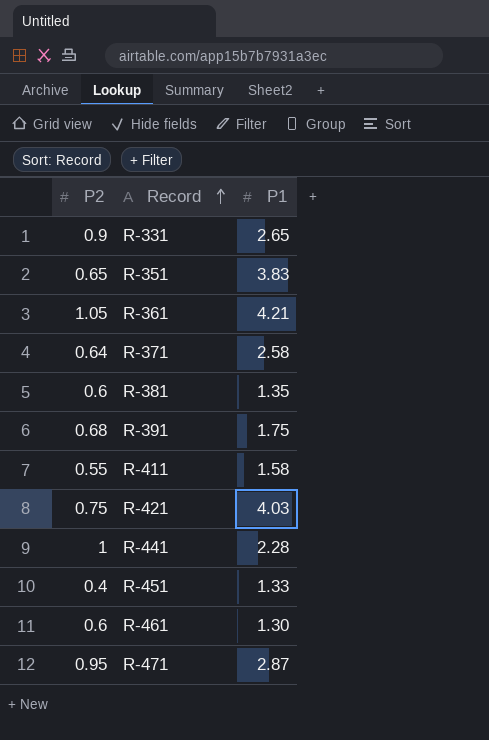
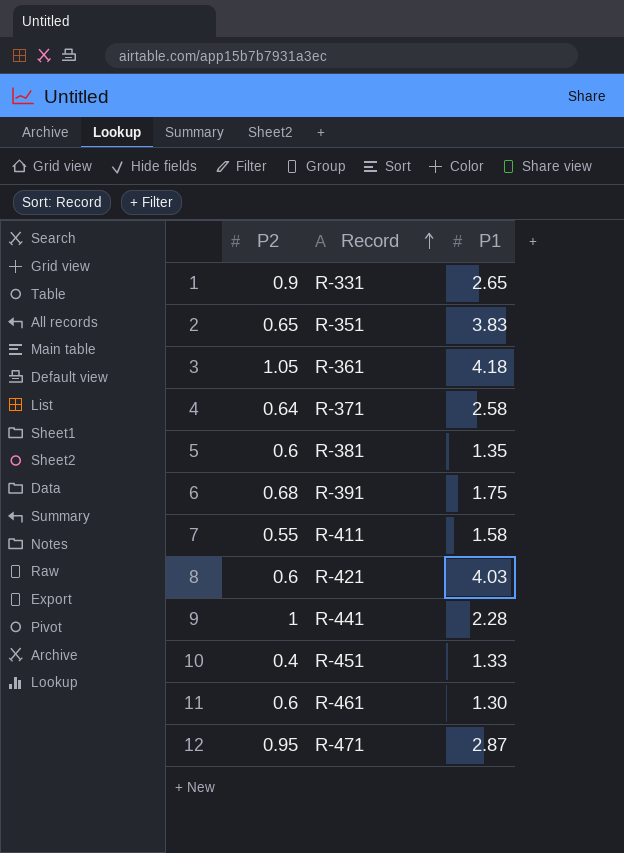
R-361 | P1: 4.21 -> 4.18
R-421 | P2: 0.75 -> 0.6

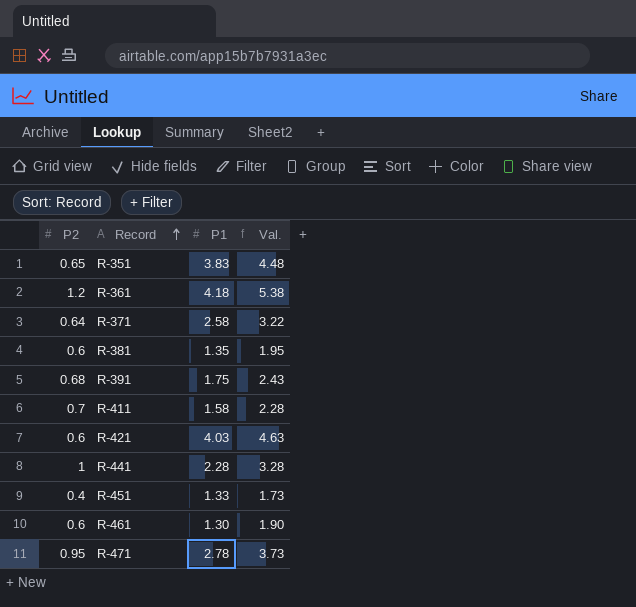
column Val. | formula: none -> [P2] + [P1]
row R-331: 0.9 | 2.65 -> none
R-361 | P2: 1.05 -> 1.2
R-411 | P2: 0.55 -> 0.7
R-471 | P1: 2.87 -> 2.78

